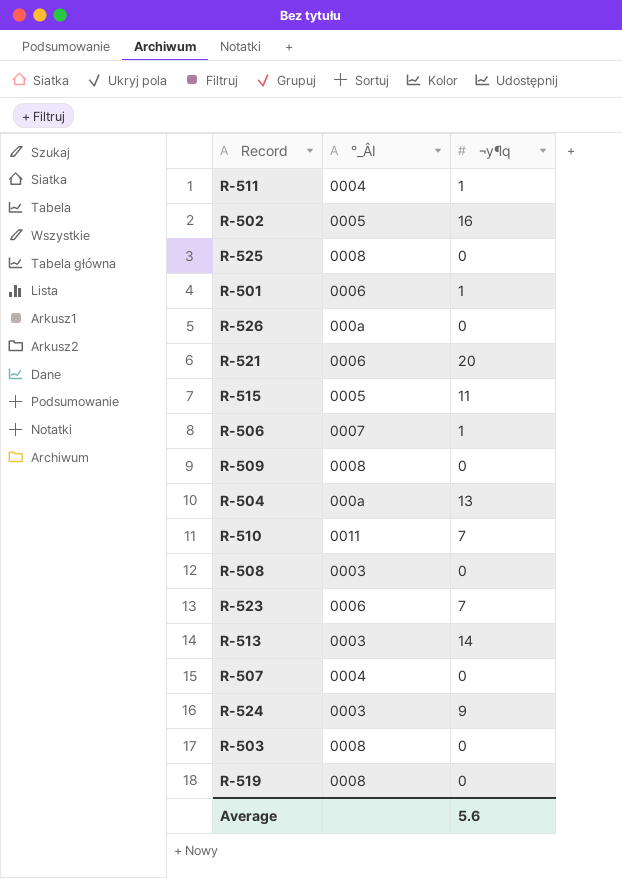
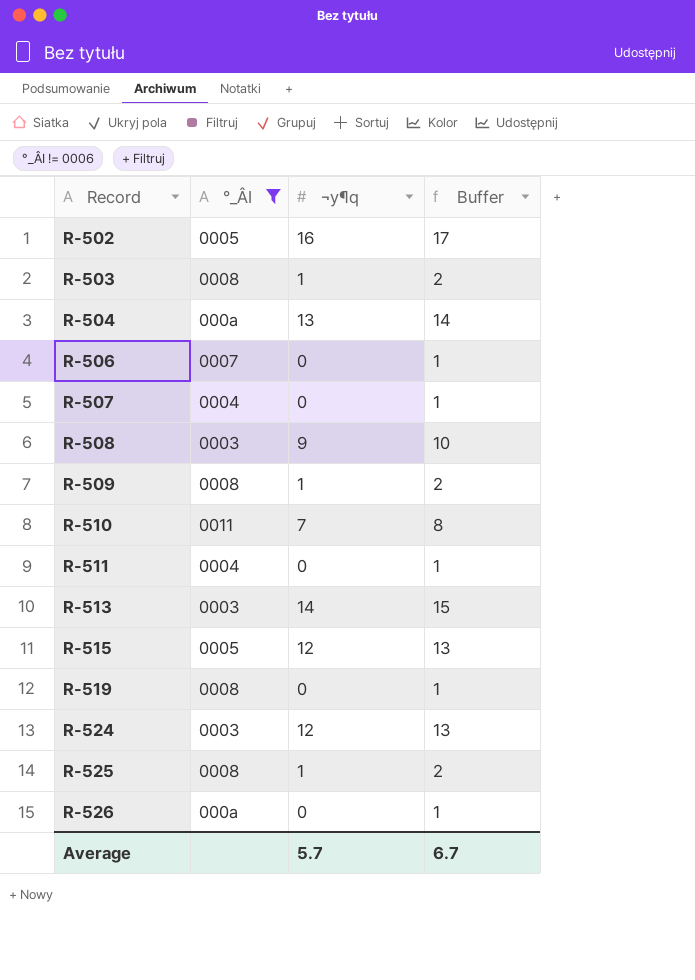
filter: none -> °_ÂI != 0006
row order: none -> Record ascending
column Buffer | formula: none -> [¬y¶q] + 1
R-503 | ¬y¶q: 0 -> 1
R-506 | ¬y¶q: 1 -> 0
R-508 | ¬y¶q: 0 -> 9
R-509 | ¬y¶q: 0 -> 1
R-511 | ¬y¶q: 1 -> 0
R-515 | ¬y¶q: 11 -> 12
R-524 | ¬y¶q: 9 -> 12
R-525 | ¬y¶q: 0 -> 1
Average | ¬y¶q: 5.6 -> 5.7

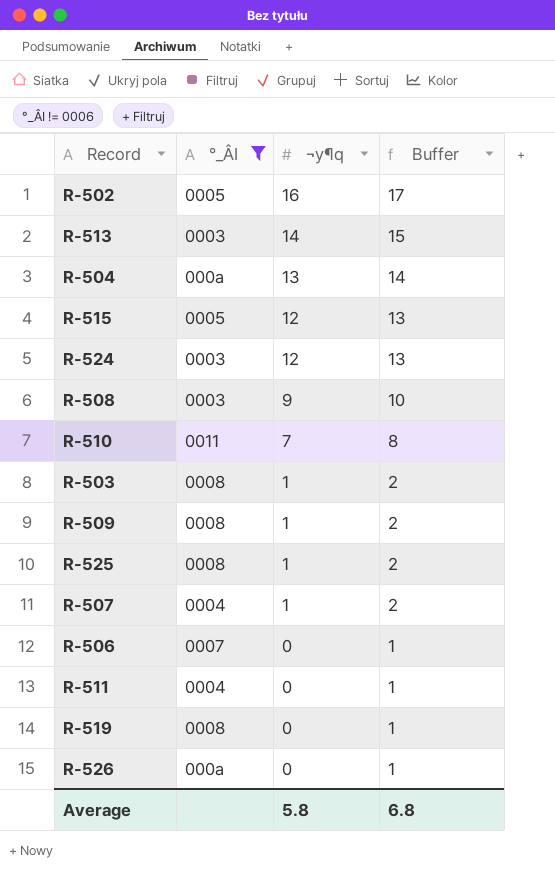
row order: Record ascending -> ¬y¶q descending
R-507 | ¬y¶q: 0 -> 1
R-507 | Buffer: 1 -> 2
Average | ¬y¶q: 5.7 -> 5.8
Average | Buffer: 6.7 -> 6.8

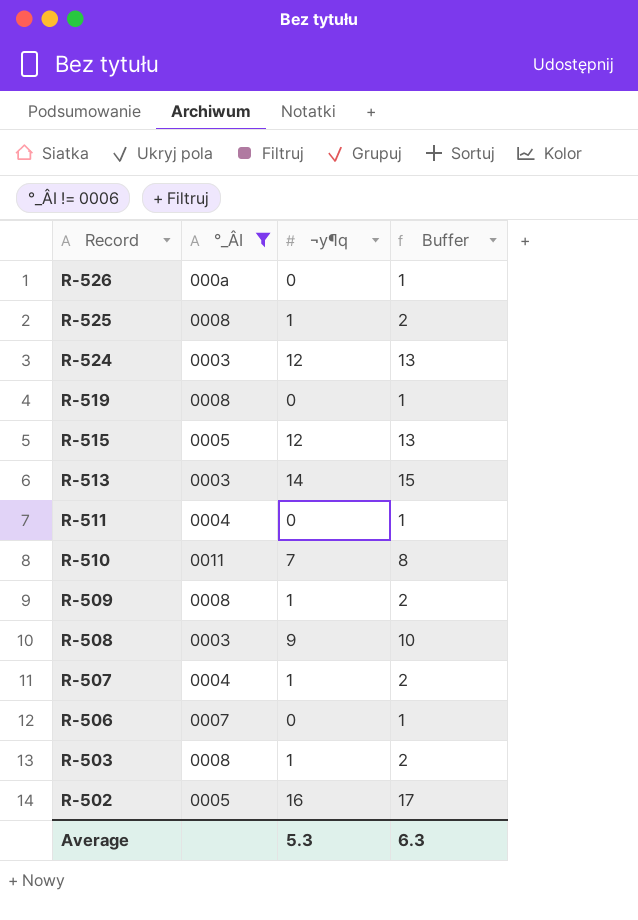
row order: ¬y¶q descending -> Record descending
row R-504: 000a | 13 | 14 -> none
Average | ¬y¶q: 5.8 -> 5.3
Average | Buffer: 6.8 -> 6.3

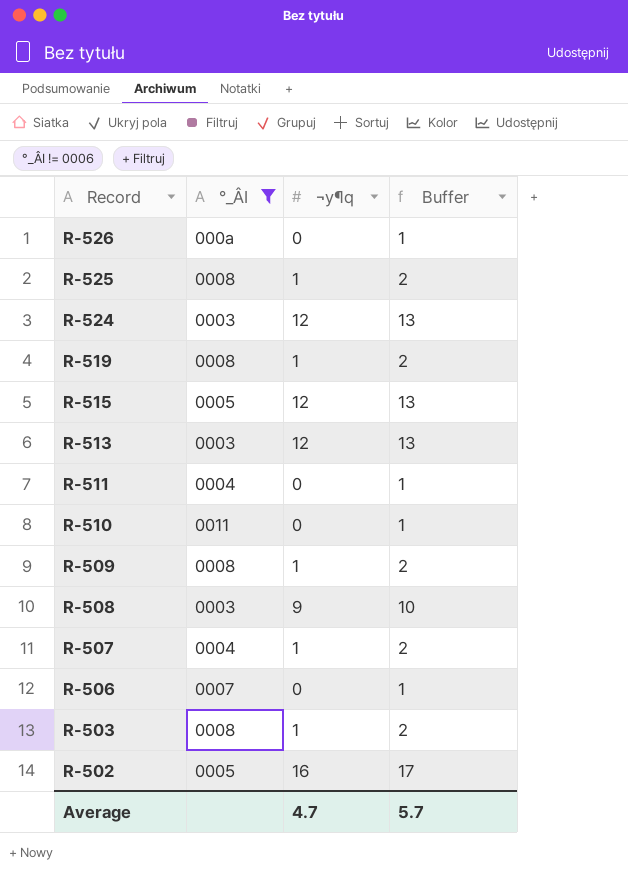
R-519 | ¬y¶q: 0 -> 1
R-519 | Buffer: 1 -> 2
R-513 | ¬y¶q: 14 -> 12
R-513 | Buffer: 15 -> 13
R-510 | ¬y¶q: 7 -> 0
R-510 | Buffer: 8 -> 1
Average | ¬y¶q: 5.3 -> 4.7
Average | Buffer: 6.3 -> 5.7

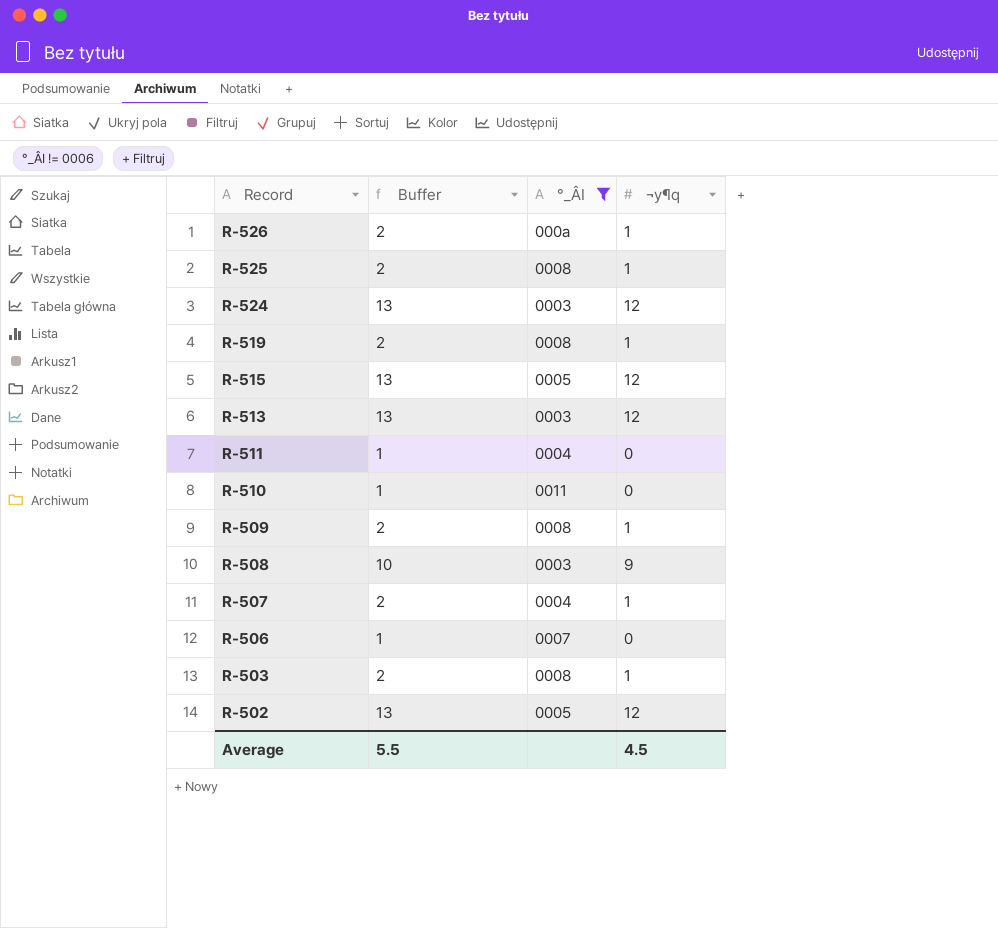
column Buffer | position: 4 -> 2
R-526 | Buffer: 1 -> 2
R-526 | ¬y¶q: 0 -> 1
R-502 | Buffer: 17 -> 13
R-502 | ¬y¶q: 16 -> 12
Average | Buffer: 5.7 -> 5.5
Average | ¬y¶q: 4.7 -> 4.5

